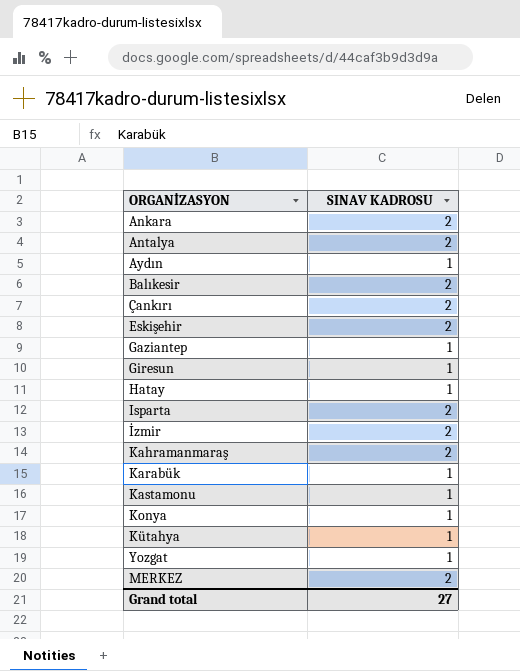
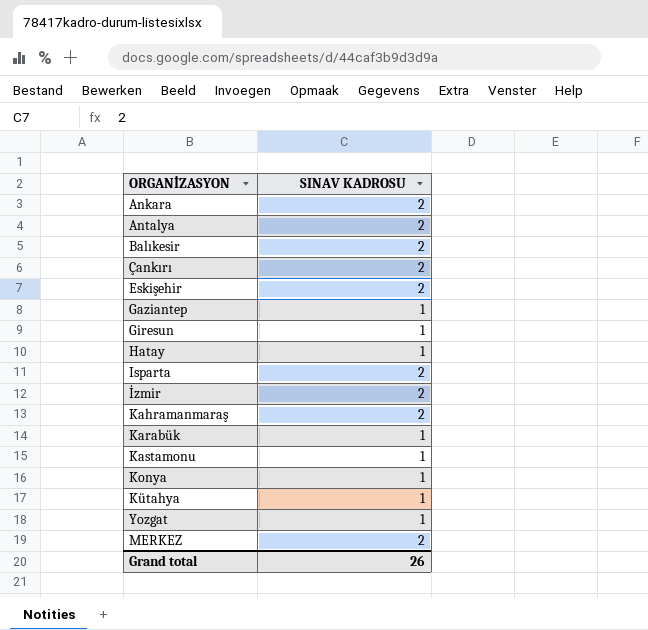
row Aydın: 1 -> none
Grand total | SINAV KADROSU: 27 -> 26

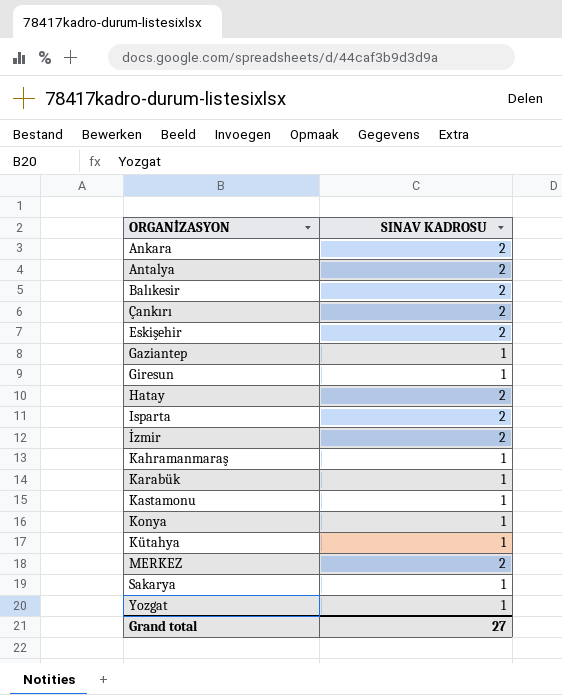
row order: none -> ORGANİZASYON ascending
Hatay | SINAV KADROSU: 1 -> 2
Kahramanmaraş | SINAV KADROSU: 2 -> 1
row Sakarya: none -> 1
Grand total | SINAV KADROSU: 26 -> 27

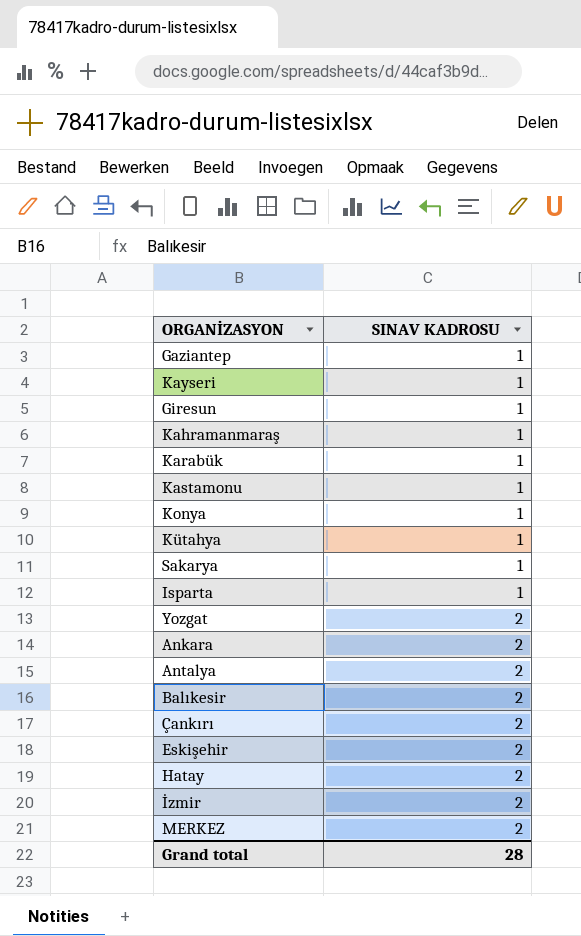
row order: ORGANİZASYON ascending -> SINAV KADROSU ascending
row Kayseri: none -> 1
Isparta | SINAV KADROSU: 2 -> 1
Yozgat | SINAV KADROSU: 1 -> 2
Grand total | SINAV KADROSU: 27 -> 28

